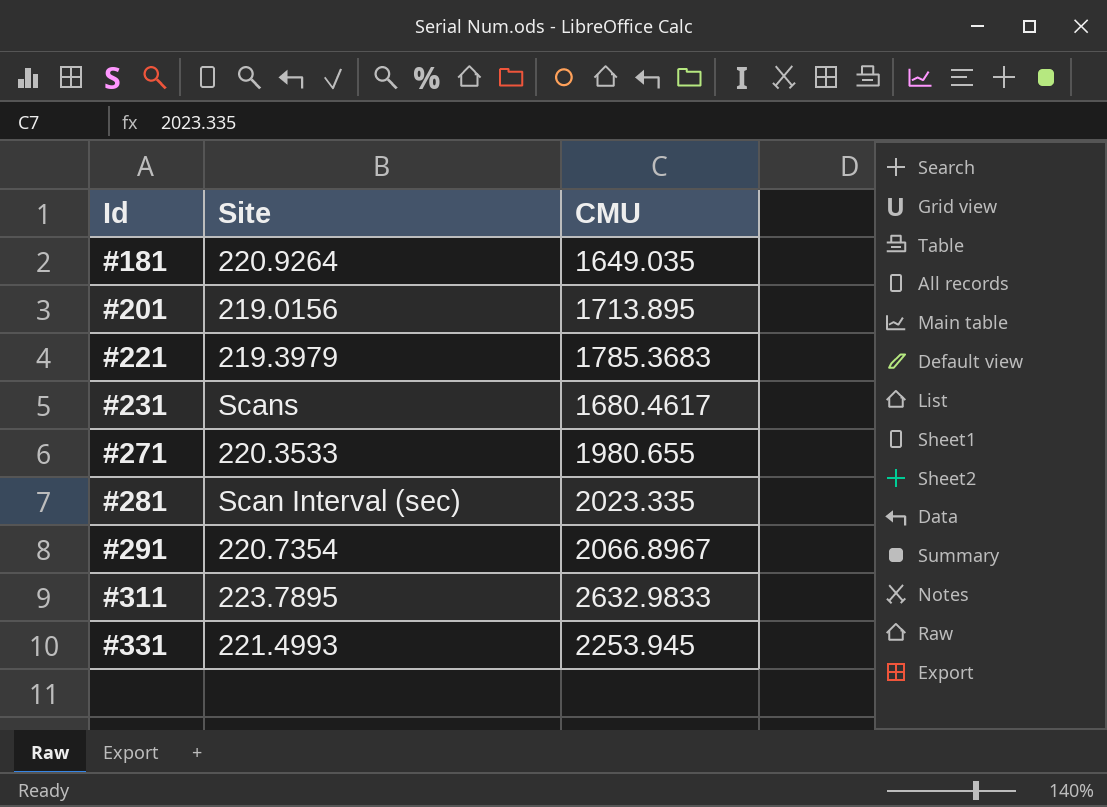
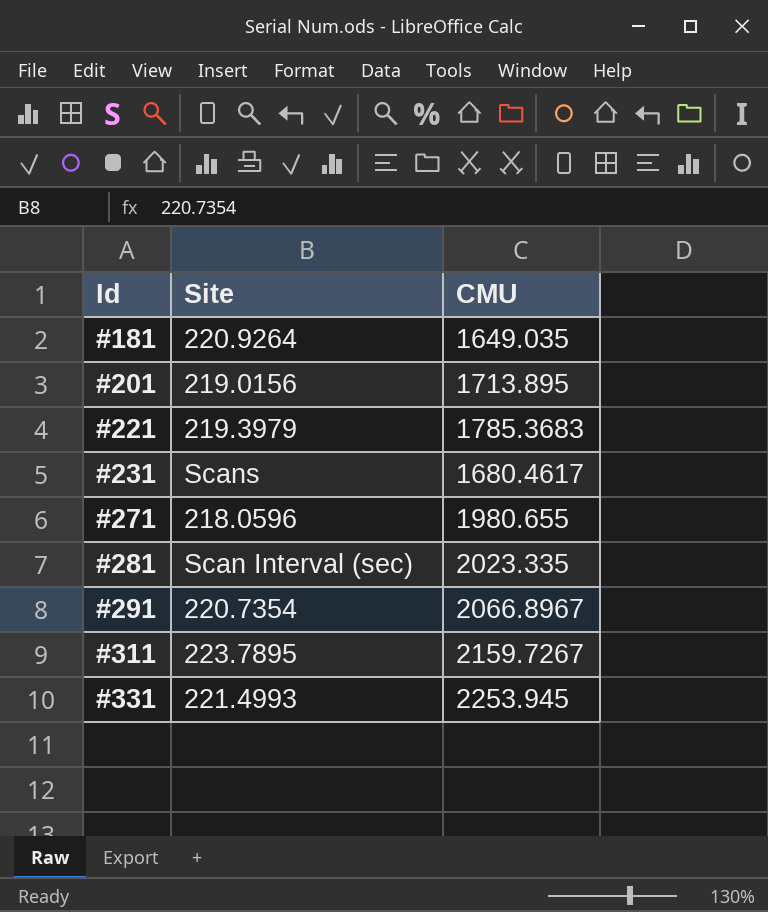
#271 | Site: 220.3533 -> 218.0596
#311 | CMU: 2632.9833 -> 2159.7267

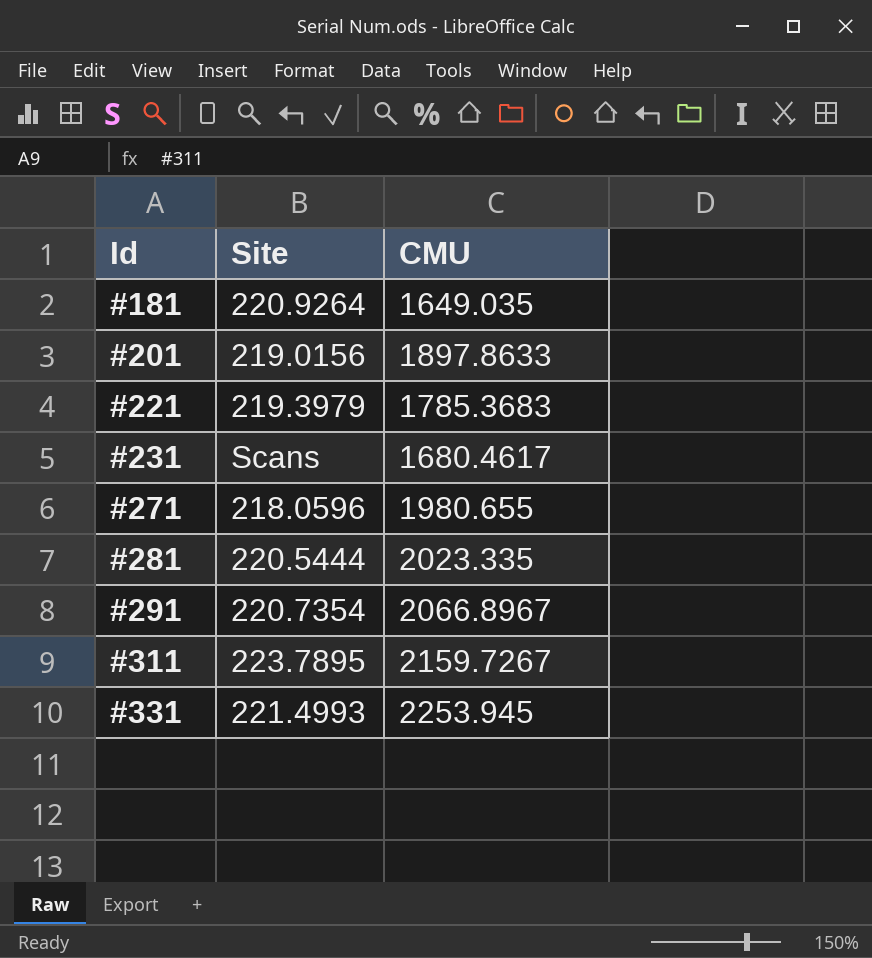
#201 | CMU: 1713.895 -> 1897.8633
#281 | Site: Scan Interval (sec) -> 220.5444

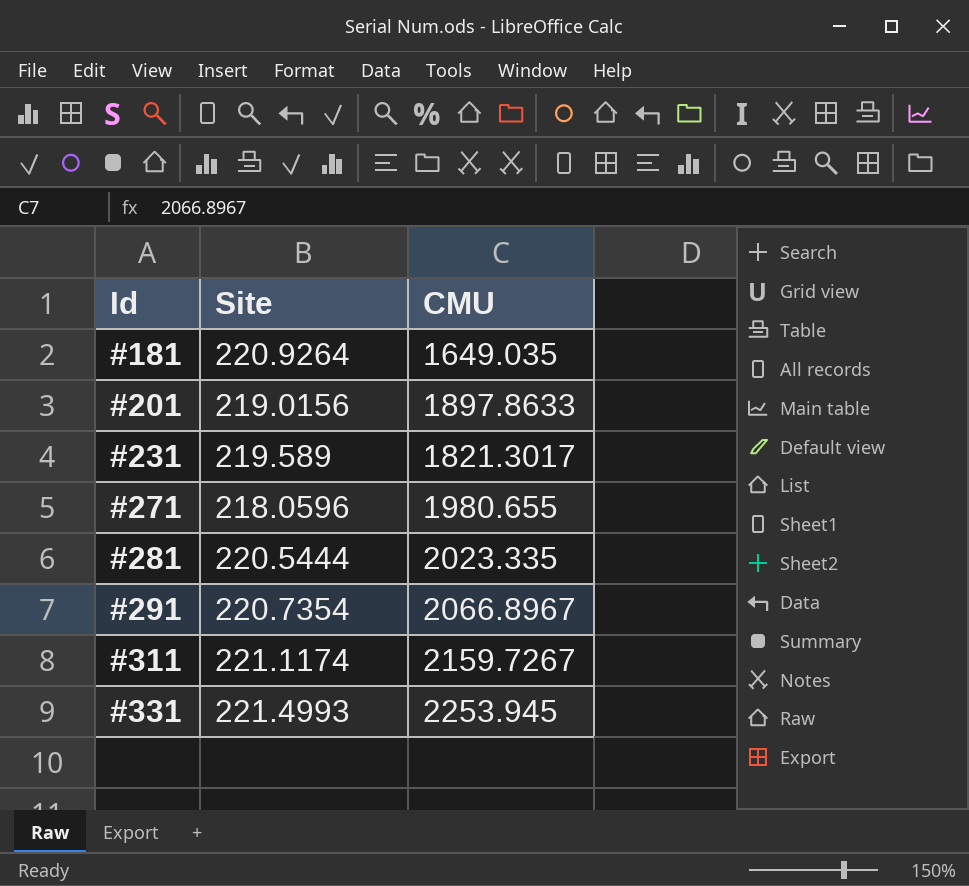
row #221: 219.3979 | 1785.3683 -> none
#231 | Site: Scans -> 219.589
#231 | CMU: 1680.4617 -> 1821.3017
#311 | Site: 223.7895 -> 221.1174

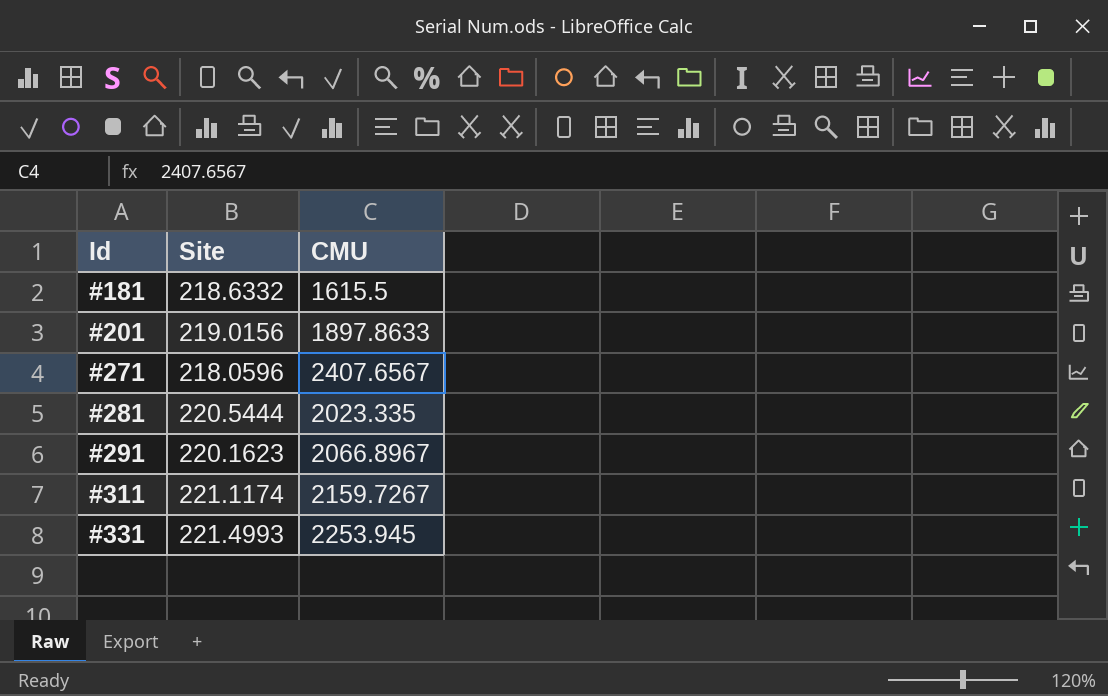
row #231: 219.589 | 1821.3017 -> none
#181 | Site: 220.9264 -> 218.6332
#181 | CMU: 1649.035 -> 1615.5
#271 | CMU: 1980.655 -> 2407.6567
#291 | Site: 220.7354 -> 220.1623

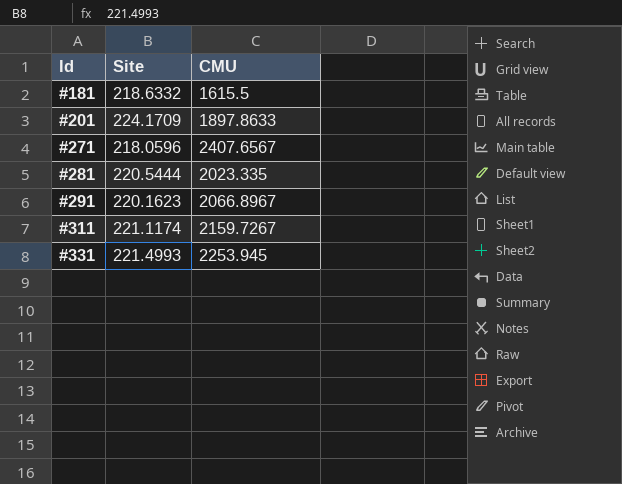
#201 | Site: 219.0156 -> 224.1709

